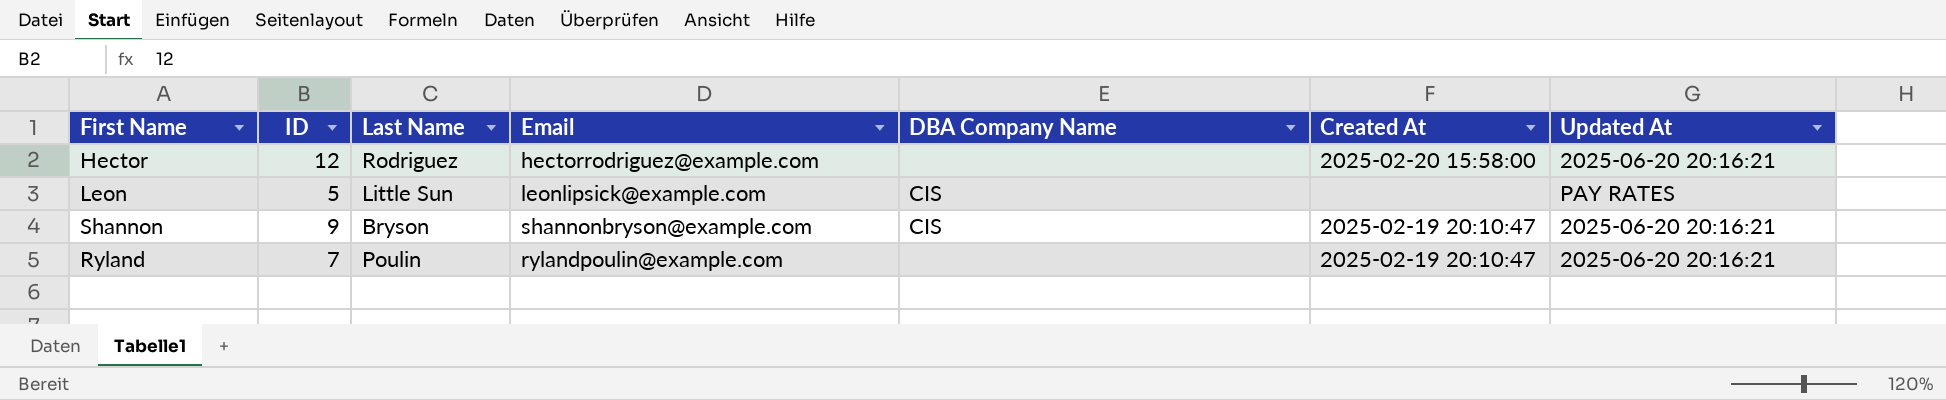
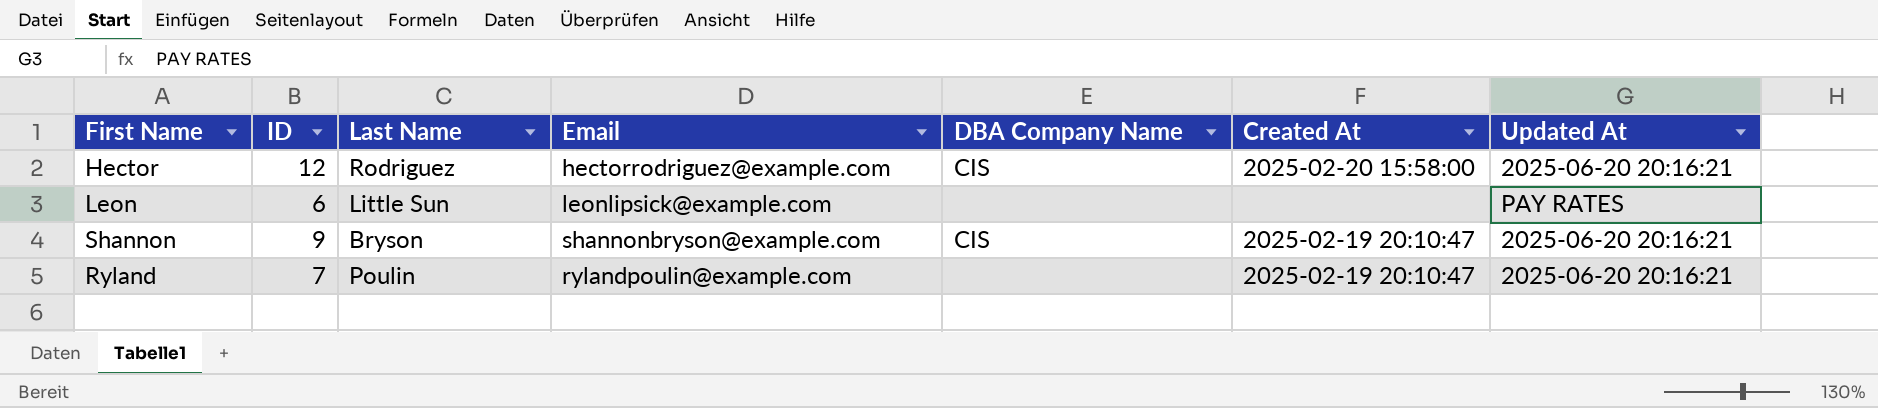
Hector | DBA Company Name: none -> CIS
Leon | ID: 5 -> 6
Leon | DBA Company Name: CIS -> none

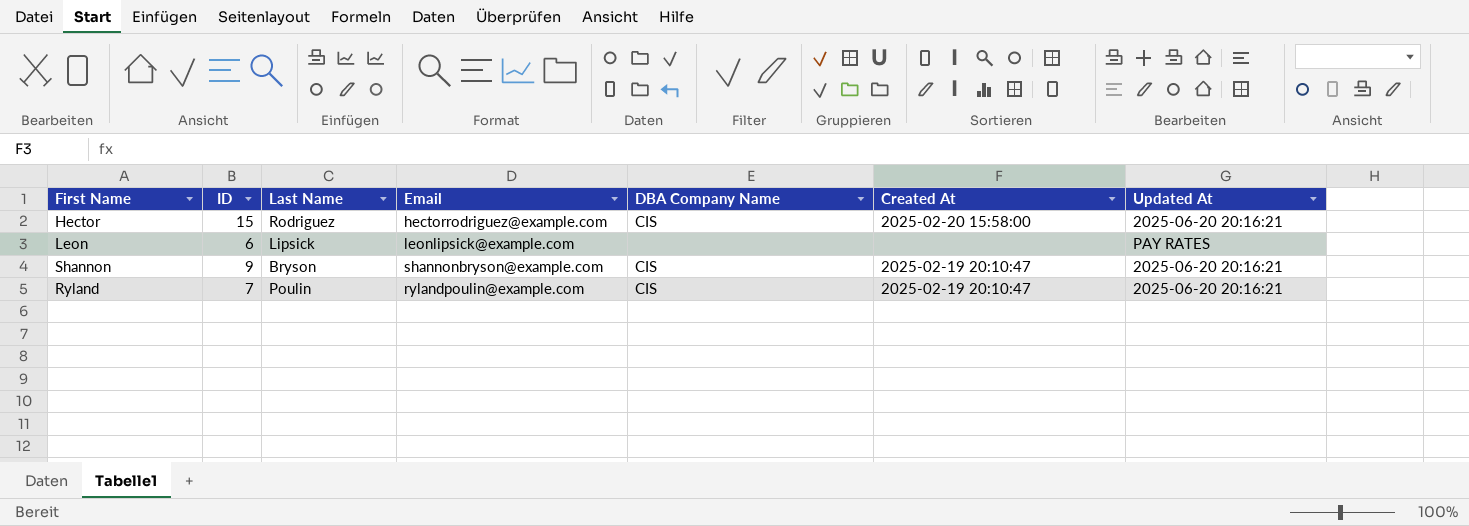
Hector | ID: 12 -> 15
Leon | Last Name: Little Sun -> Lipsick
Ryland | DBA Company Name: none -> CIS

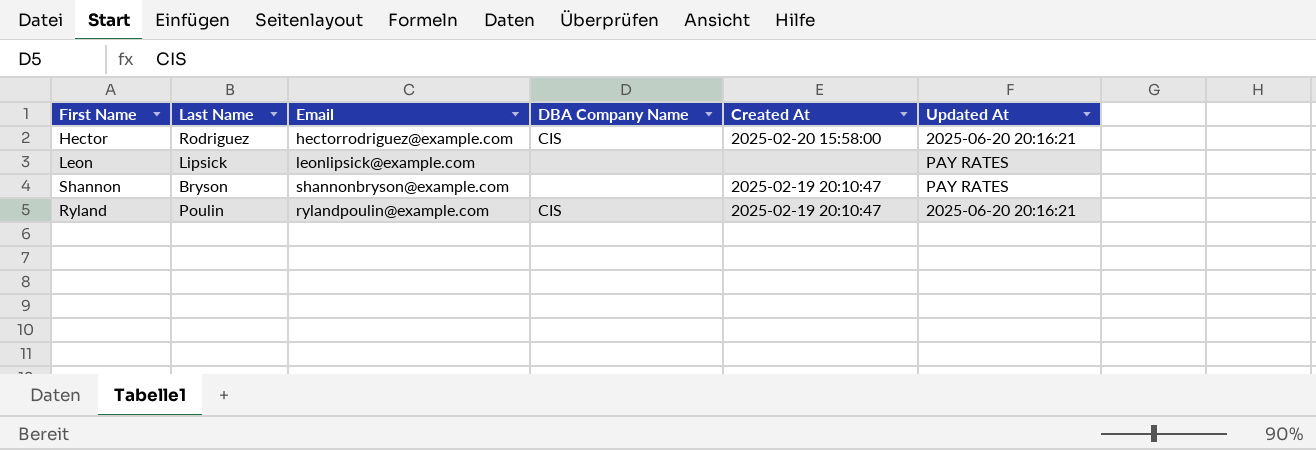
column ID | position: 2 -> none
Shannon | DBA Company Name: CIS -> none
Shannon | Updated At: 2025-06-20 20:16:21 -> PAY RATES

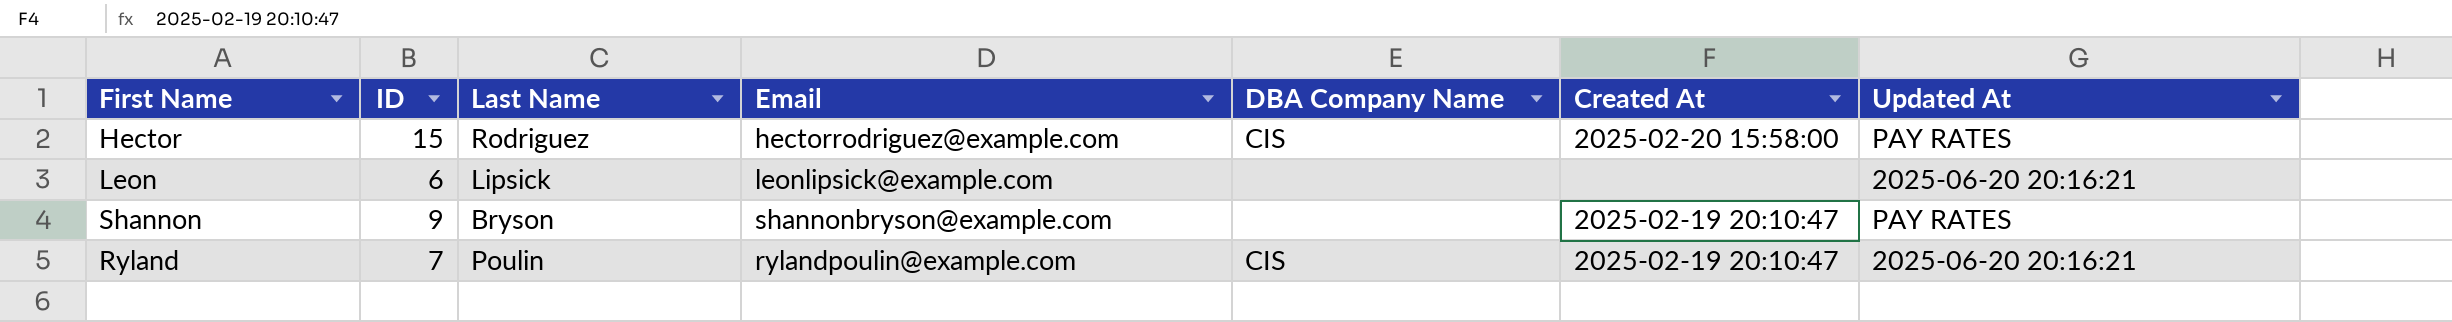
column ID | position: none -> 2
Hector | Updated At: 2025-06-20 20:16:21 -> PAY RATES
Leon | Updated At: PAY RATES -> 2025-06-20 20:16:21

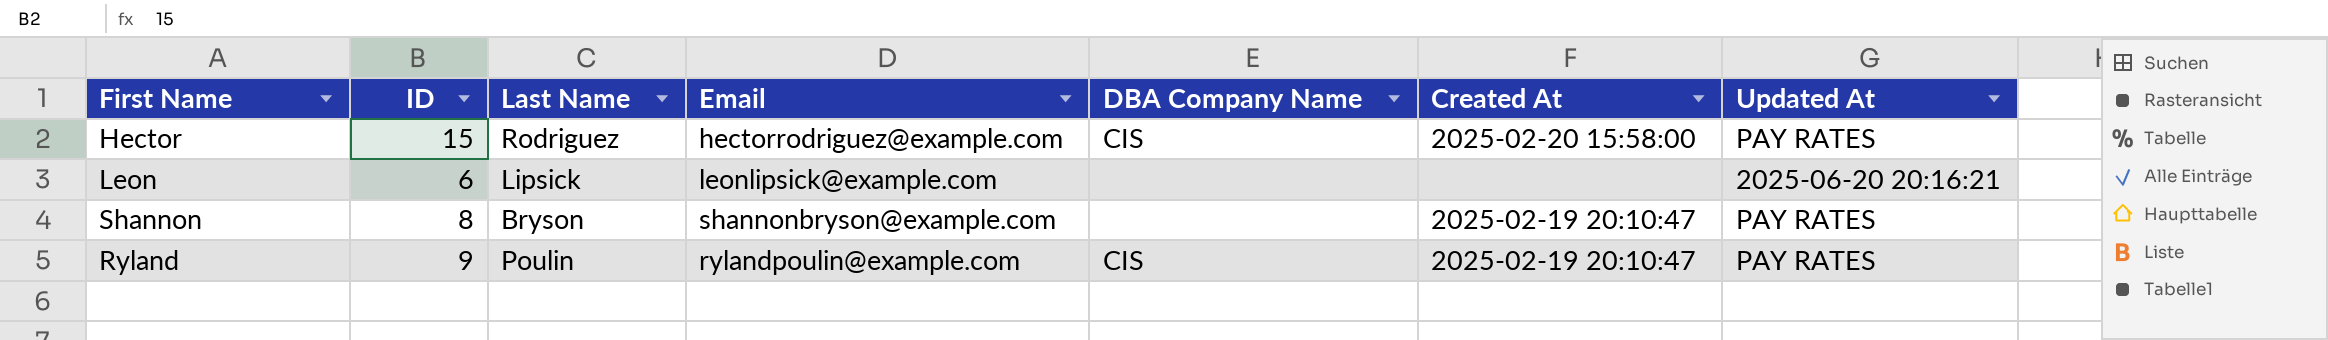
Shannon | ID: 9 -> 8
Ryland | ID: 7 -> 9
Ryland | Updated At: 2025-06-20 20:16:21 -> PAY RATES

